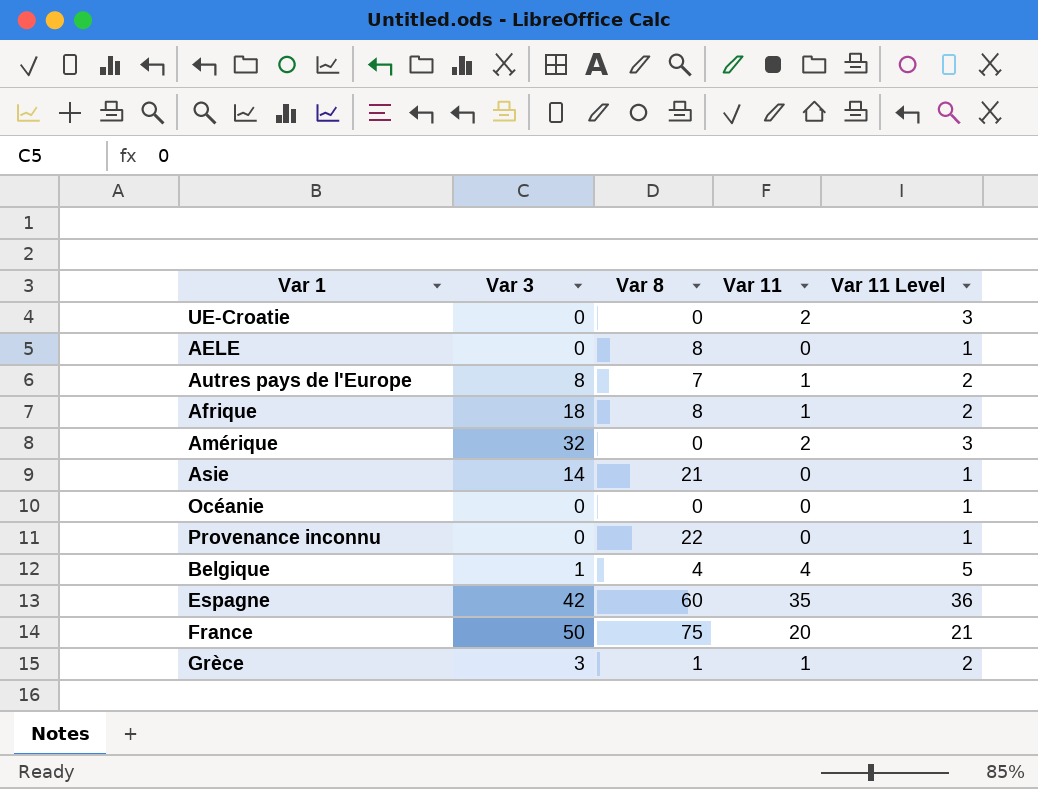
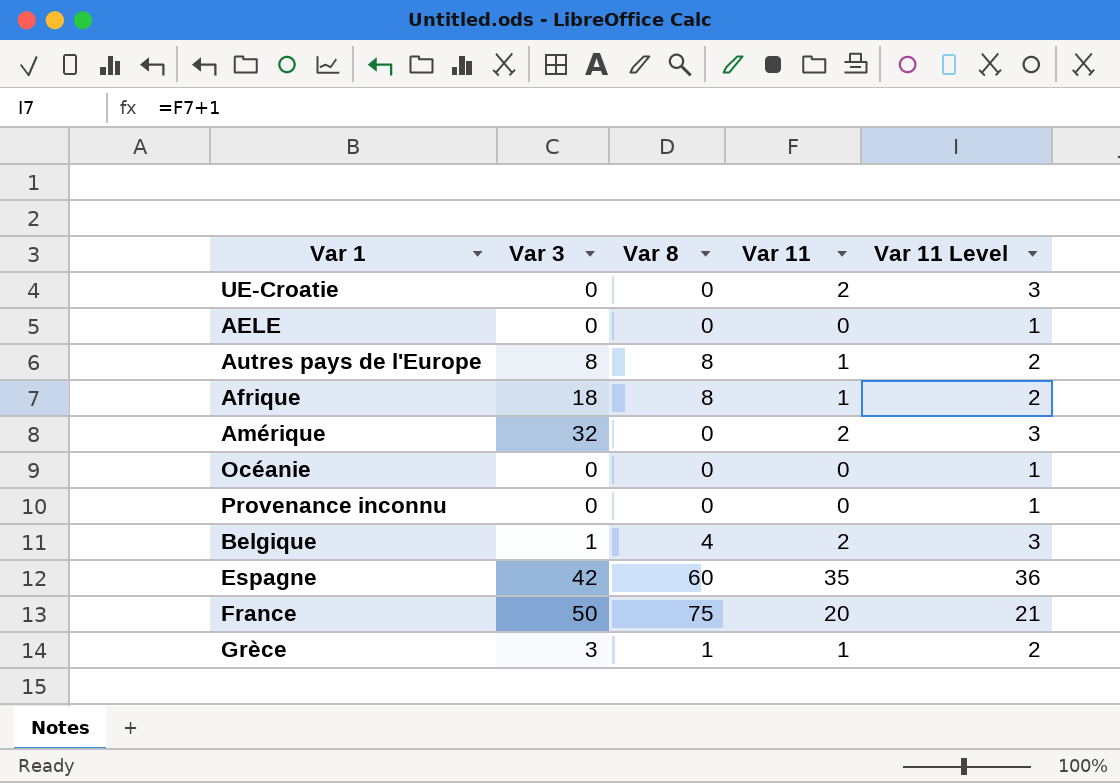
row Asie: 14 | 21 | 0 | 1 -> none
AELE | Var 8: 8 -> 0
Autres pays de l'Europe | Var 8: 7 -> 8
Provenance inconnu | Var 8: 22 -> 0
Belgique | Var 11: 4 -> 2
Belgique | Var 11 Level: 5 -> 3

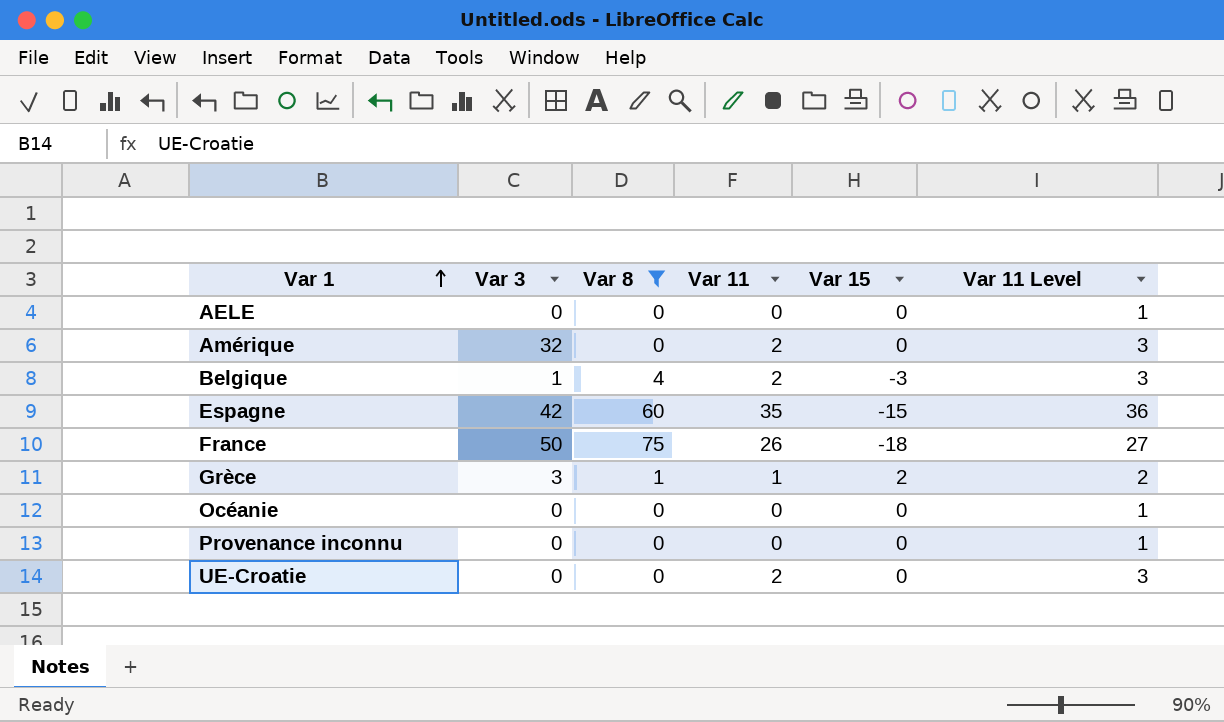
filter: none -> Var 8 != 8
row order: none -> Var 1 ascending
column Var 15 | position: none -> 5
France | Var 11: 20 -> 26
France | Var 11 Level: 21 -> 27

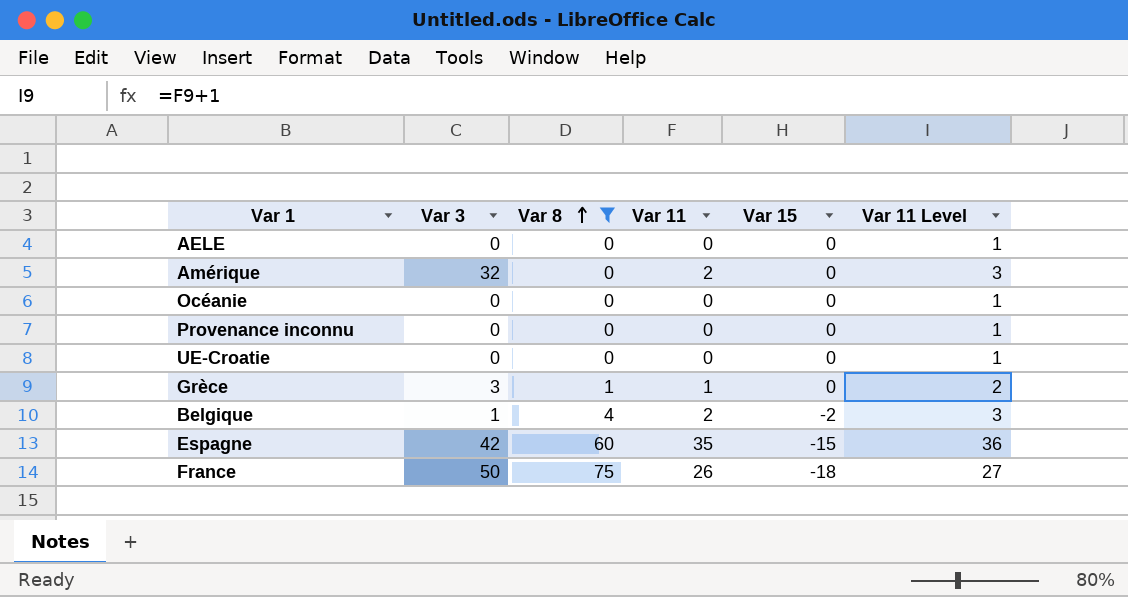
row order: Var 1 ascending -> Var 8 ascending
UE-Croatie | Var 11: 2 -> 0
UE-Croatie | Var 11 Level: 3 -> 1
Grèce | Var 15: 2 -> 0
Belgique | Var 15: -3 -> -2

